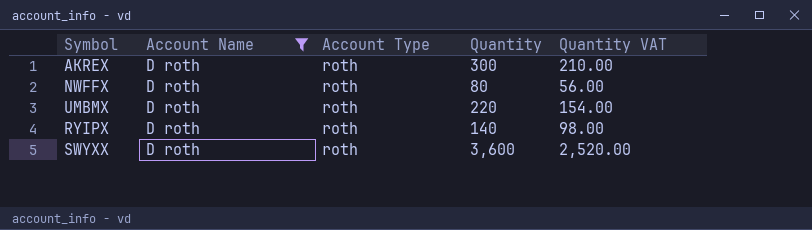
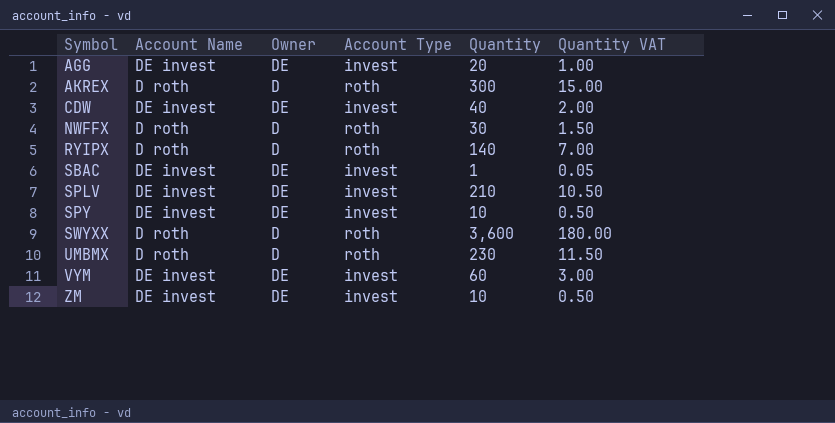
filter: Account Name = D roth -> none
row order: none -> Symbol ascending
column Owner | position: none -> 3
column Quantity VAT | formula: [Quantity] * 0.7 -> [Quantity] * 0.05
NWFFX | Quantity: 80 -> 30
UMBMX | Quantity: 220 -> 230

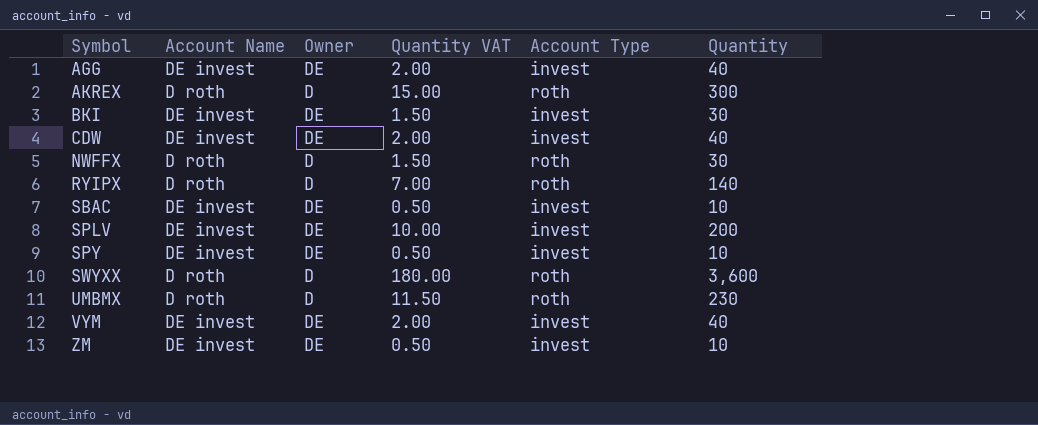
column Quantity VAT | position: 6 -> 4
AGG | Quantity VAT: 1.00 -> 2.00
AGG | Quantity: 20 -> 40
row BKI: none -> DE invest | DE | 1.50 | invest | 30
SBAC | Quantity VAT: 0.05 -> 0.50
SBAC | Quantity: 1 -> 10
SPLV | Quantity VAT: 10.50 -> 10.00
SPLV | Quantity: 210 -> 200
VYM | Quantity VAT: 3.00 -> 2.00
VYM | Quantity: 60 -> 40

